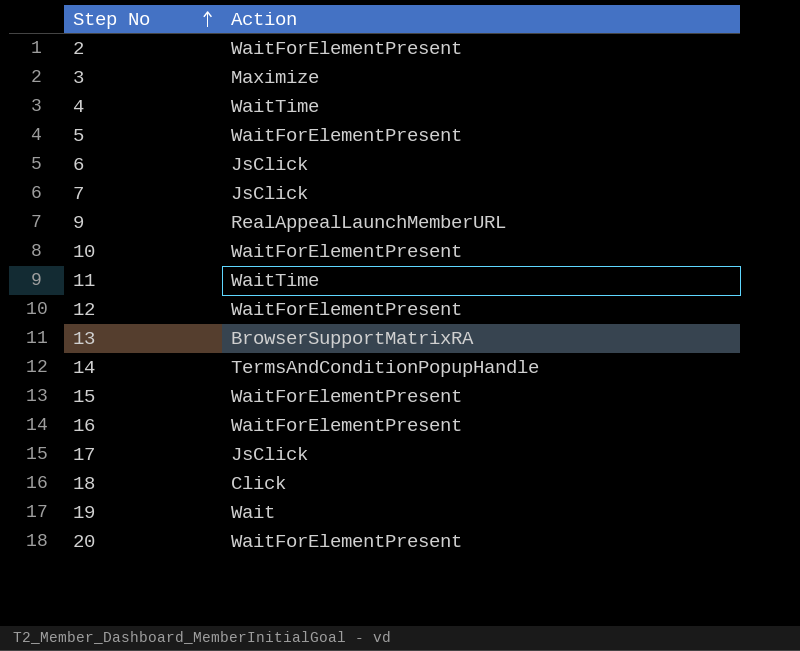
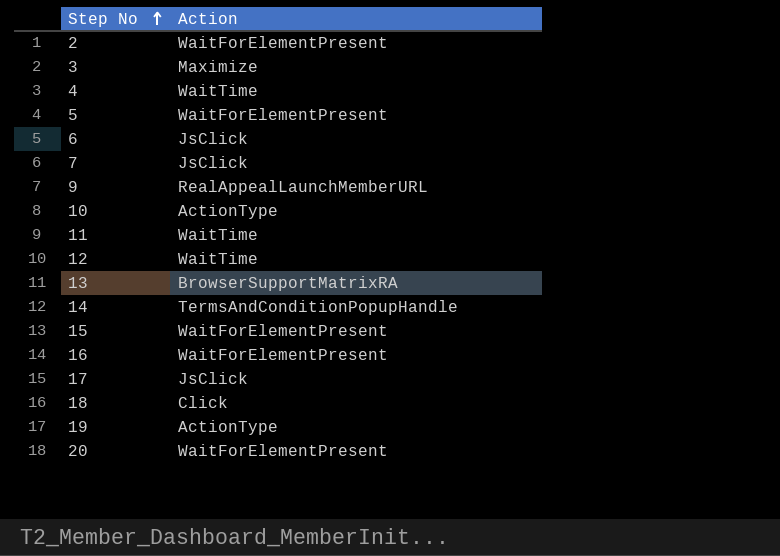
10 | Action: WaitForElementPresent -> ActionType
12 | Action: WaitForElementPresent -> WaitTime
19 | Action: Wait -> ActionType

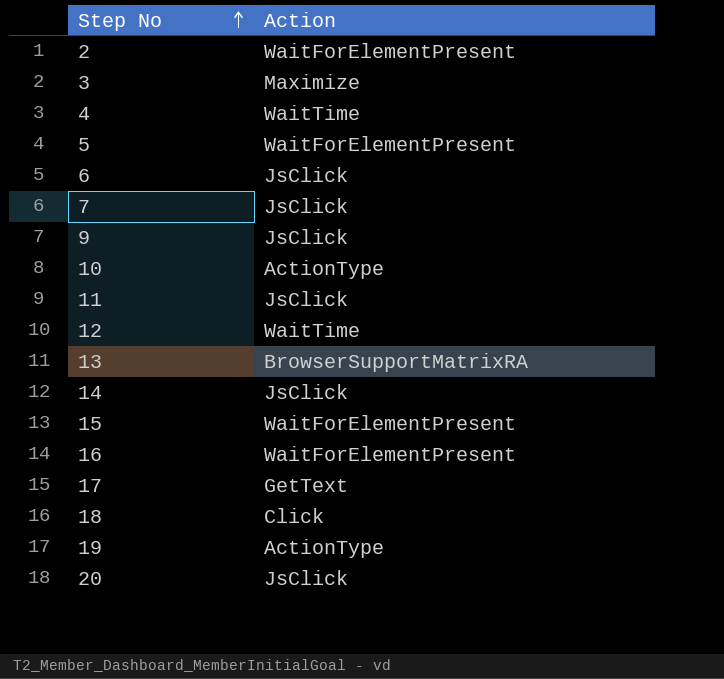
9 | Action: RealAppealLaunchMemberURL -> JsClick
11 | Action: WaitTime -> JsClick
14 | Action: TermsAndConditionPopupHandle -> JsClick
17 | Action: JsClick -> GetText
20 | Action: WaitForElementPresent -> JsClick

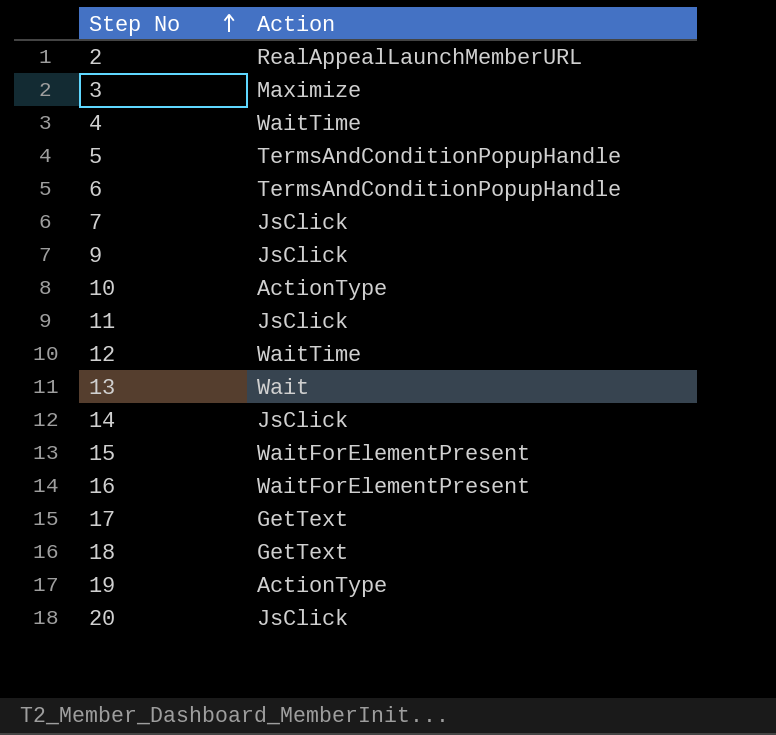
2 | Action: WaitForElementPresent -> RealAppealLaunchMemberURL
5 | Action: WaitForElementPresent -> TermsAndConditionPopupHandle
6 | Action: JsClick -> TermsAndConditionPopupHandle
13 | Action: BrowserSupportMatrixRA -> Wait
18 | Action: Click -> GetText

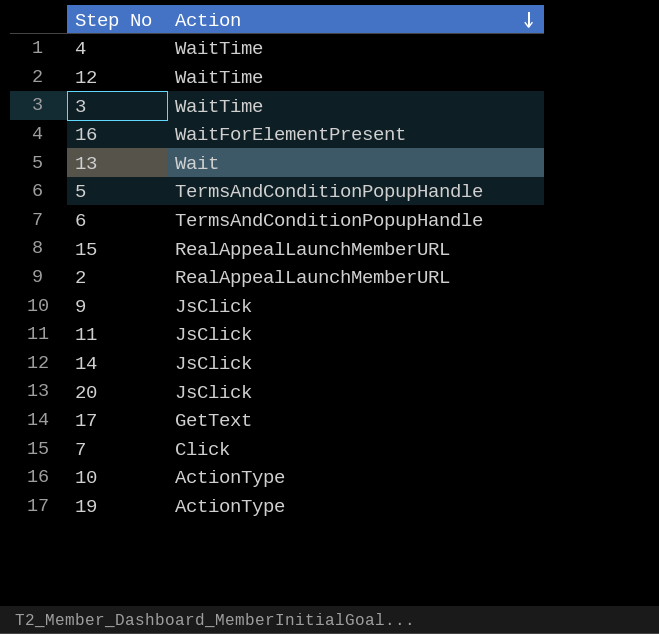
row order: Step No ascending -> Action descending
row 18: GetText -> none
3 | Action: Maximize -> WaitTime
15 | Action: WaitForElementPresent -> RealAppealLaunchMemberURL
7 | Action: JsClick -> Click

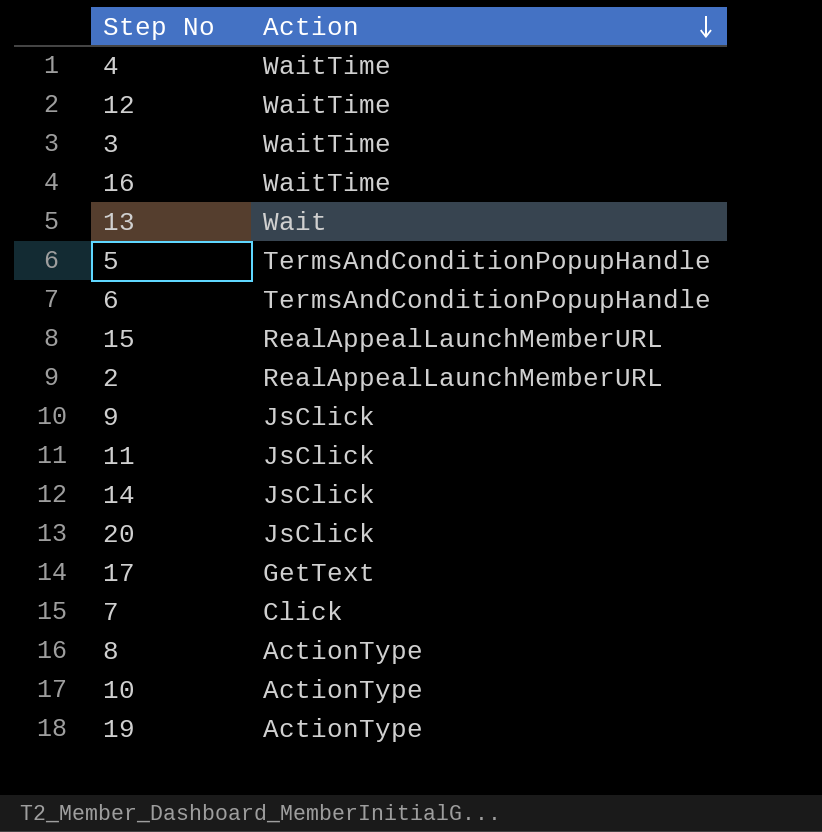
16 | Action: WaitForElementPresent -> WaitTime
row 8: none -> ActionType

